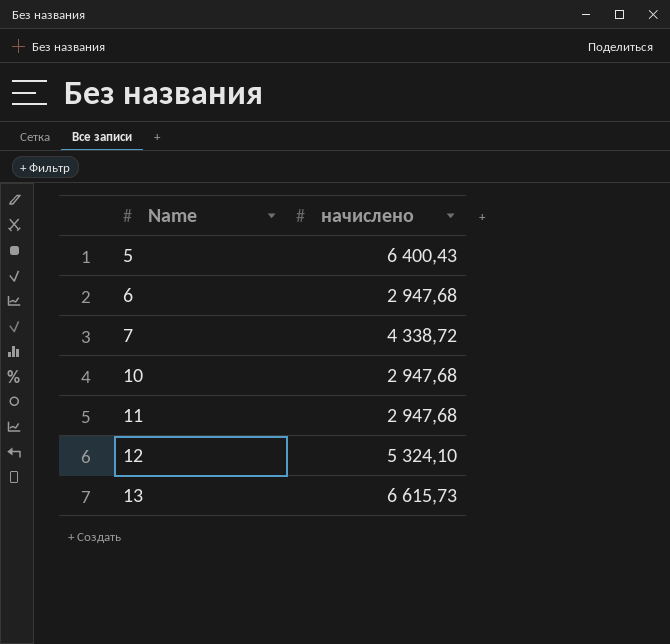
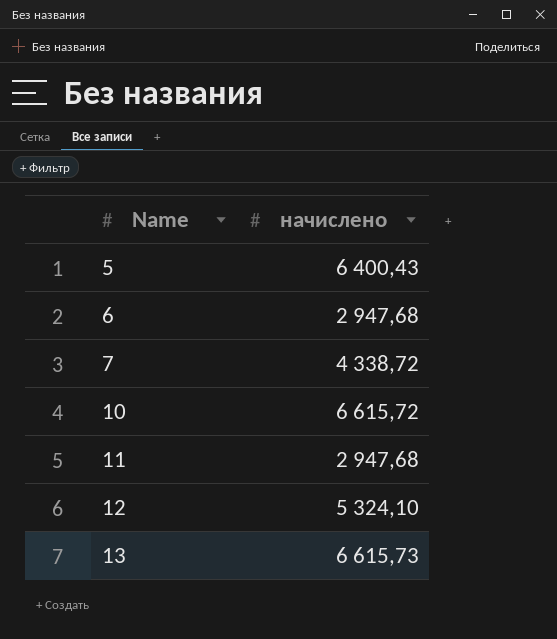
10 | начислено: 2 947,68 -> 6 615,72

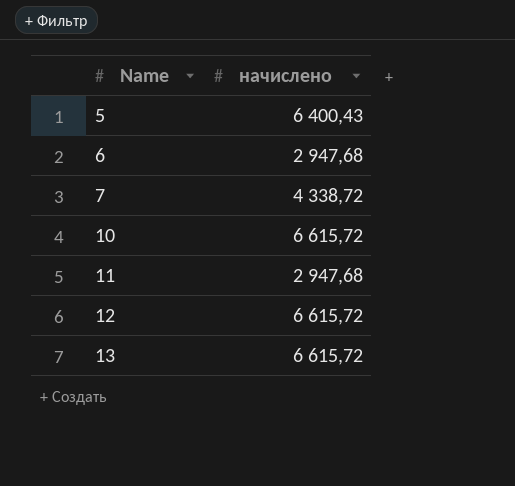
12 | начислено: 5 324,10 -> 6 615,72
13 | начислено: 6 615,73 -> 6 615,72

